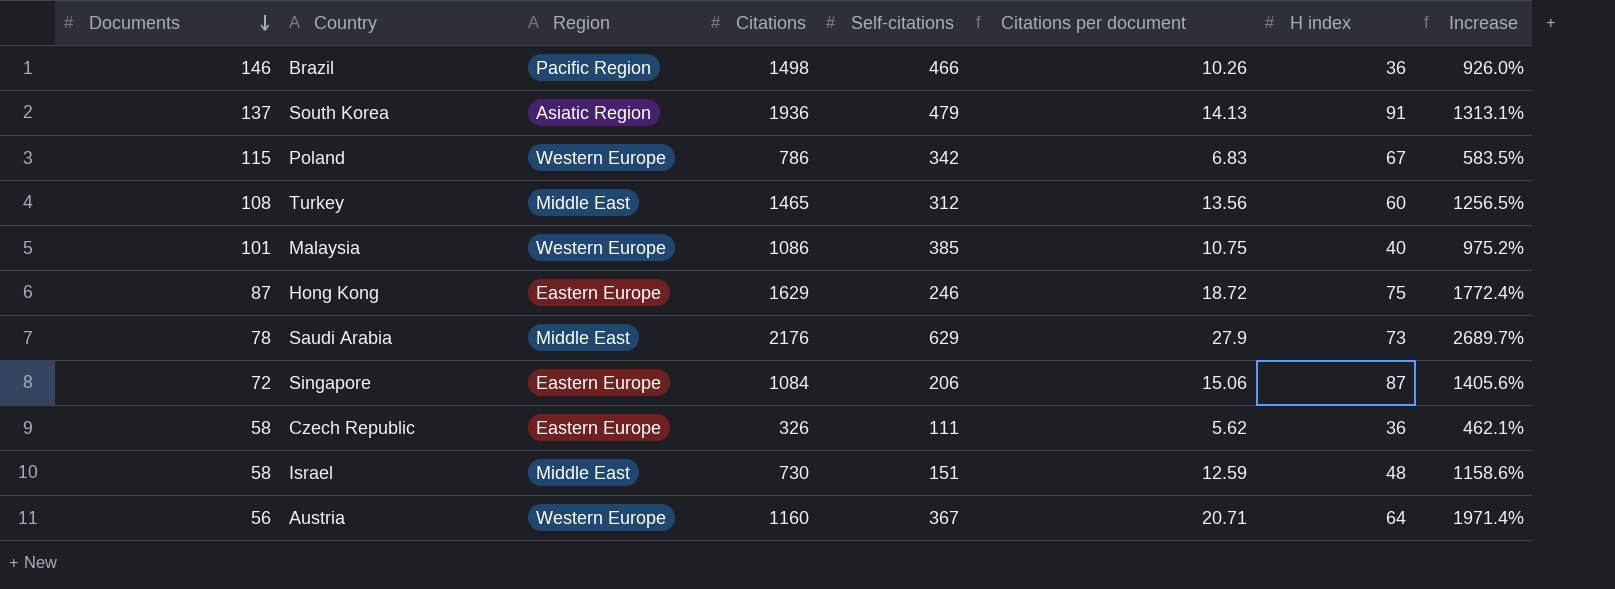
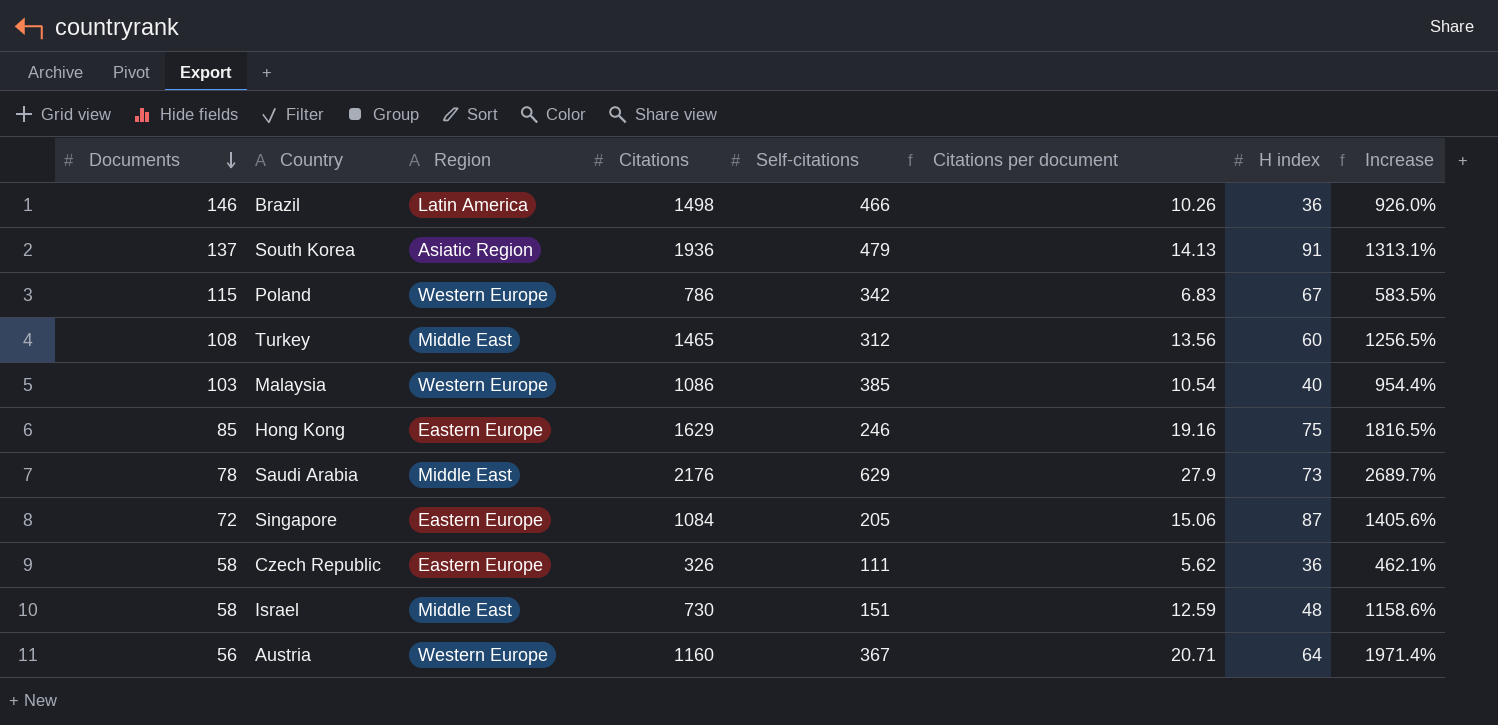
Brazil | Region: Pacific Region -> Latin America
Malaysia | Documents: 101 -> 103
Malaysia | Citations per document: 10.75 -> 10.54
Malaysia | Increase: 975.2% -> 954.4%
Hong Kong | Documents: 87 -> 85
Hong Kong | Citations per document: 18.72 -> 19.16
Hong Kong | Increase: 1772.4% -> 1816.5%
Singapore | Self-citations: 206 -> 205

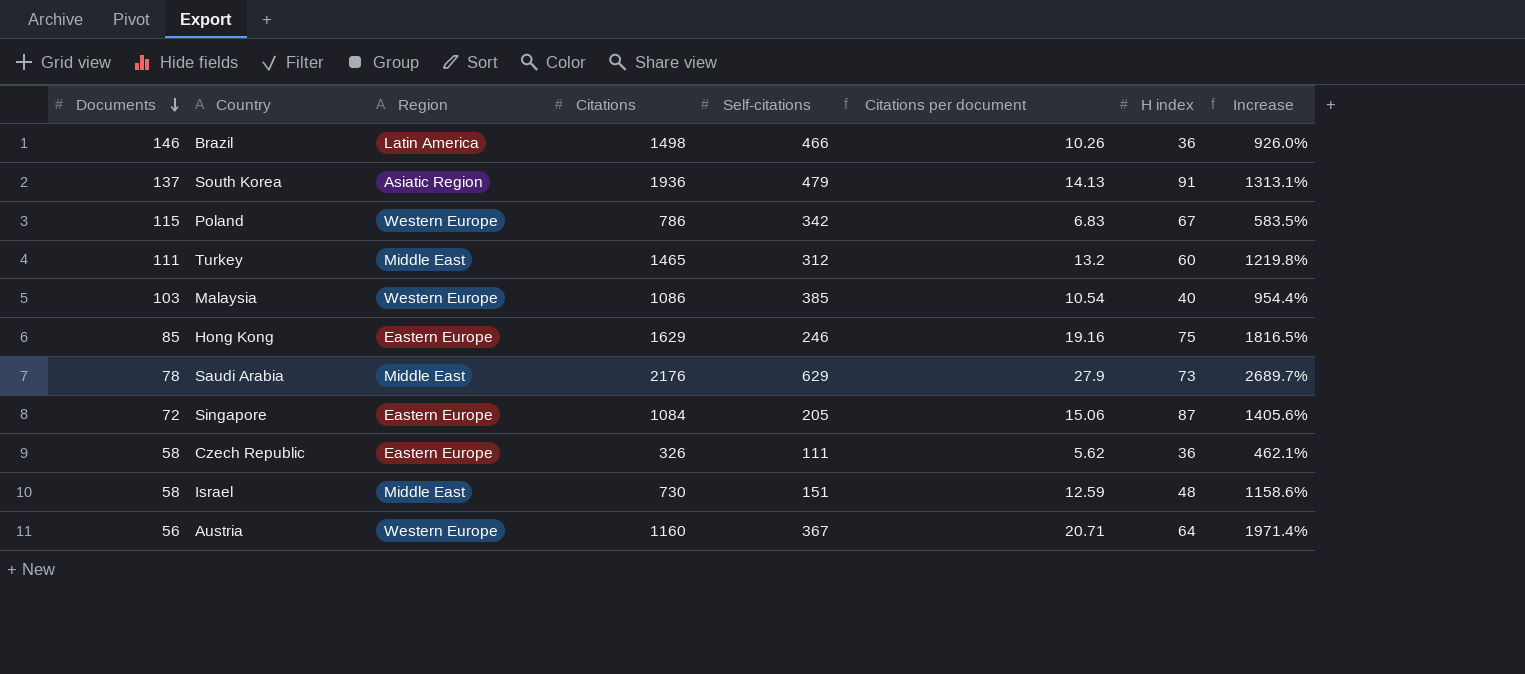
Turkey | Documents: 108 -> 111
Turkey | Citations per document: 13.56 -> 13.2
Turkey | Increase: 1256.5% -> 1219.8%

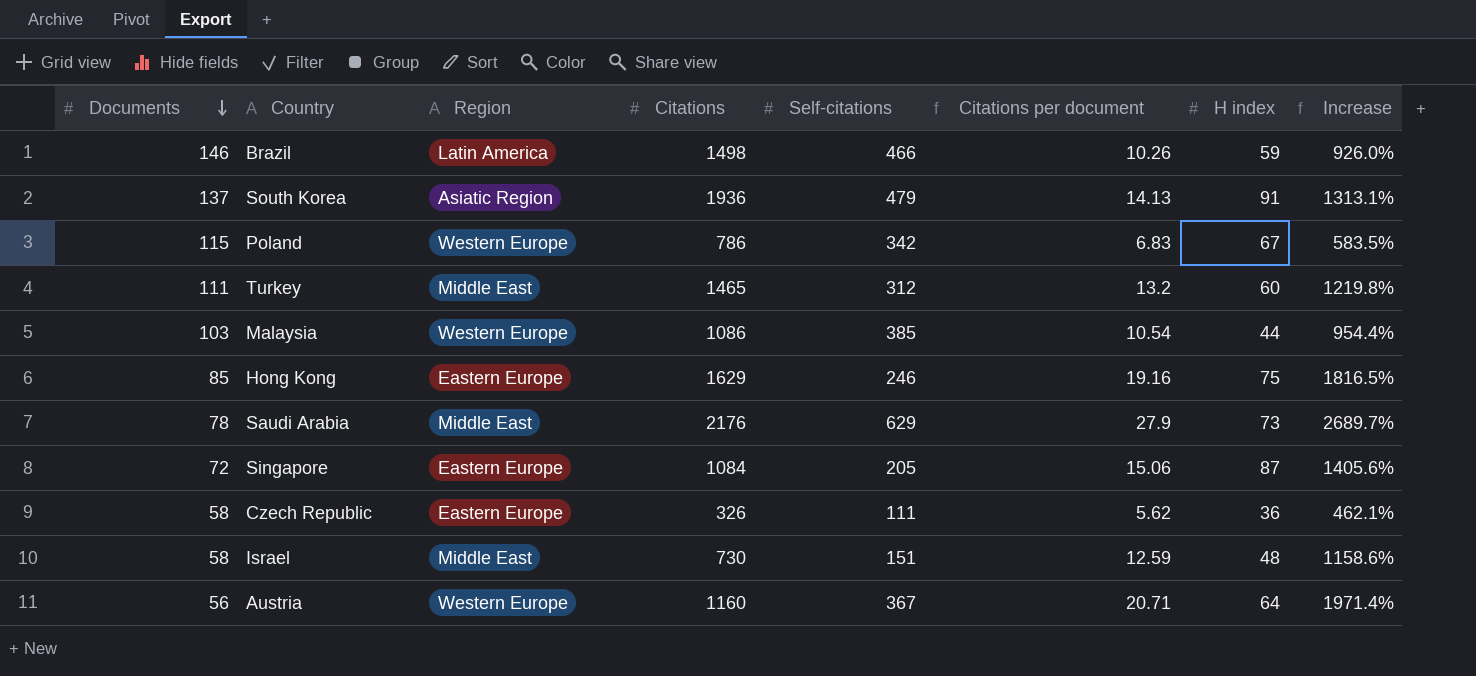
Brazil | H index: 36 -> 59
Malaysia | H index: 40 -> 44

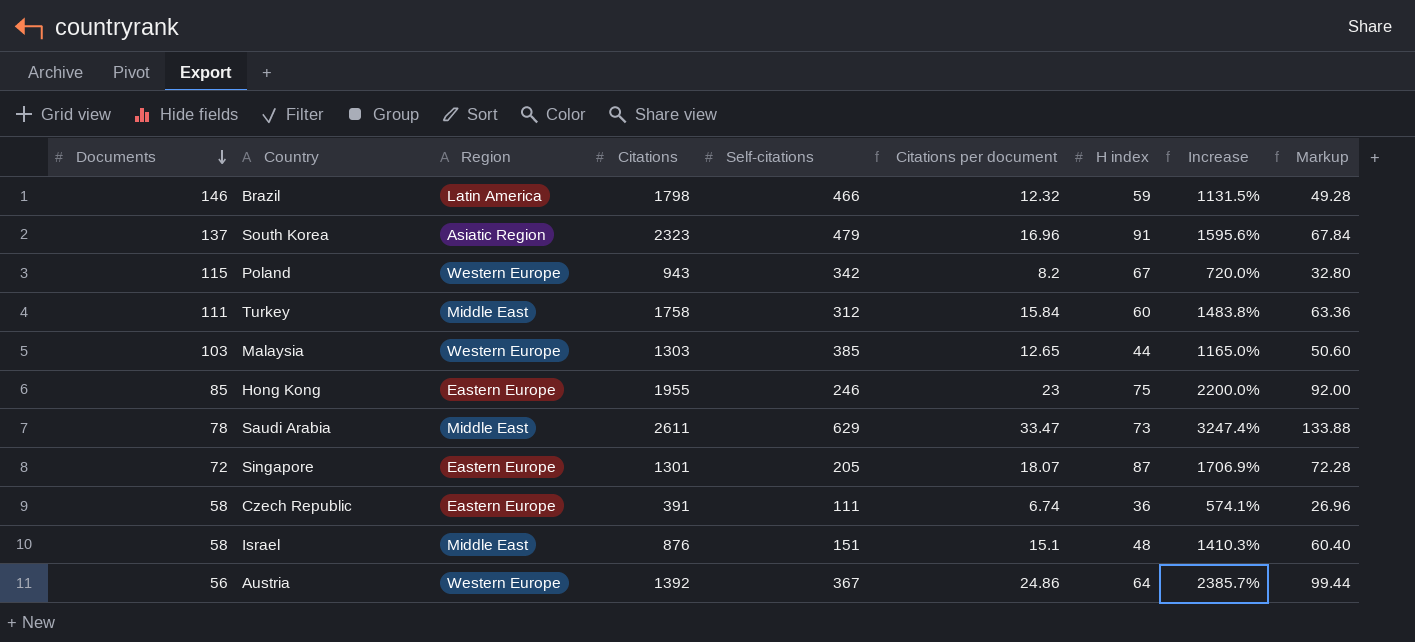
column Markup | formula: none -> [Citations per document] * 4
Brazil | Citations: 1498 -> 1798
Brazil | Citations per document: 10.26 -> 12.32
Brazil | Increase: 926.0% -> 1131.5%
South Korea | Citations: 1936 -> 2323
South Korea | Citations per document: 14.13 -> 16.96
South Korea | Increase: 1313.1% -> 1595.6%
Poland | Citations: 786 -> 943
Poland | Citations per document: 6.83 -> 8.2
Poland | Increase: 583.5% -> 720.0%
Turkey | Citations: 1465 -> 1758
Turkey | Citations per document: 13.2 -> 15.84
Turkey | Increase: 1219.8% -> 1483.8%
Malaysia | Citations: 1086 -> 1303
Malaysia | Citations per document: 10.54 -> 12.65
Malaysia | Increase: 954.4% -> 1165.0%
Hong Kong | Citations: 1629 -> 1955
Hong Kong | Citations per document: 19.16 -> 23
Hong Kong | Increase: 1816.5% -> 2200.0%
Saudi Arabia | Citations: 2176 -> 2611
Saudi Arabia | Citations per document: 27.9 -> 33.47
Saudi Arabia | Increase: 2689.7% -> 3247.4%
Singapore | Citations: 1084 -> 1301
Singapore | Citations per document: 15.06 -> 18.07
Singapore | Increase: 1405.6% -> 1706.9%
Czech Republic | Citations: 326 -> 391
Czech Republic | Citations per document: 5.62 -> 6.74
Czech Republic | Increase: 462.1% -> 574.1%
Israel | Citations: 730 -> 876
Israel | Citations per document: 12.59 -> 15.1
Israel | Increase: 1158.6% -> 1410.3%
Austria | Citations: 1160 -> 1392
Austria | Citations per document: 20.71 -> 24.86
Austria | Increase: 1971.4% -> 2385.7%

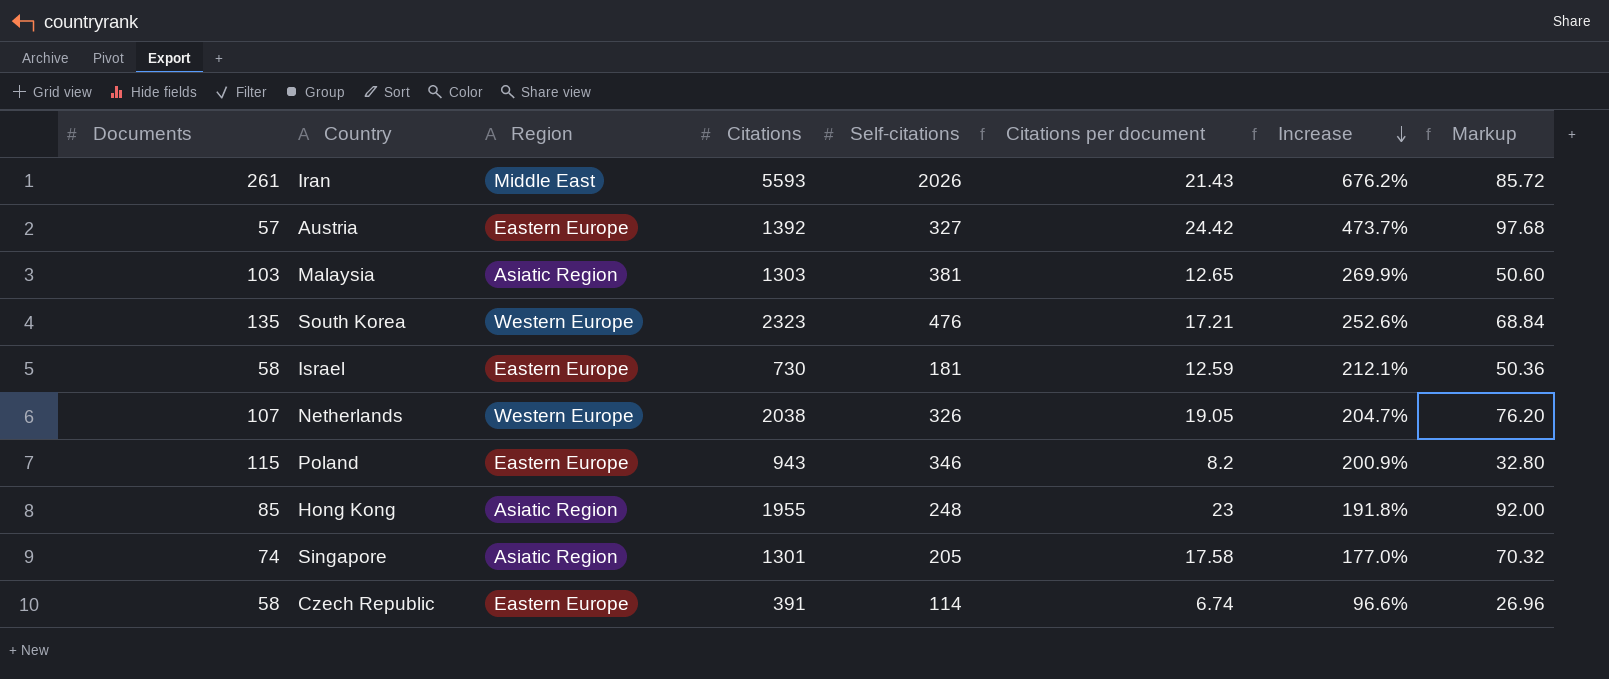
row order: Documents descending -> Increase descending
column H index | position: 7 -> none
column Increase | formula: ([Citations] - [Documents]) / [Documents] -> ([Self-citations] - [Documents]) / [Documents]
row Brazil: 146 | Latin America | 1798 | 466 | 12.32 | 59 | 1131.5% | 49.28 -> none
row Turkey: 111 | Middle East | 1758 | 312 | 15.84 | 60 | 1483.8% | 63.36 -> none
row Saudi Arabia: 78 | Middle East | 2611 | 629 | 33.47 | 73 | 3247.4% | 133.88 -> none
row Iran: none -> 261 | Middle East | 5593 | 2026 | 21.43 | 676.2% | 85.72
Austria | Documents: 56 -> 57
Austria | Region: Western Europe -> Eastern Europe
Austria | Self-citations: 367 -> 327
Austria | Citations per document: 24.86 -> 24.42
Austria | Markup: 99.44 -> 97.68
Malaysia | Region: Western Europe -> Asiatic Region
Malaysia | Self-citations: 385 -> 381
South Korea | Documents: 137 -> 135
South Korea | Region: Asiatic Region -> Western Europe
South Korea | Self-citations: 479 -> 476
South Korea | Citations per document: 16.96 -> 17.21
South Korea | Markup: 67.84 -> 68.84
Israel | Region: Middle East -> Eastern Europe
Israel | Citations: 876 -> 730
Israel | Self-citations: 151 -> 181
Israel | Citations per document: 15.1 -> 12.59
Israel | Markup: 60.40 -> 50.36
row Netherlands: none -> 107 | Western Europe | 2038 | 326 | 19.05 | 204.7% | 76.20
Poland | Region: Western Europe -> Eastern Europe
Poland | Self-citations: 342 -> 346
Hong Kong | Region: Eastern Europe -> Asiatic Region
Hong Kong | Self-citations: 246 -> 248
Singapore | Documents: 72 -> 74
Singapore | Region: Eastern Europe -> Asiatic Region
Singapore | Citations per document: 18.07 -> 17.58
Singapore | Markup: 72.28 -> 70.32
Czech Republic | Self-citations: 111 -> 114

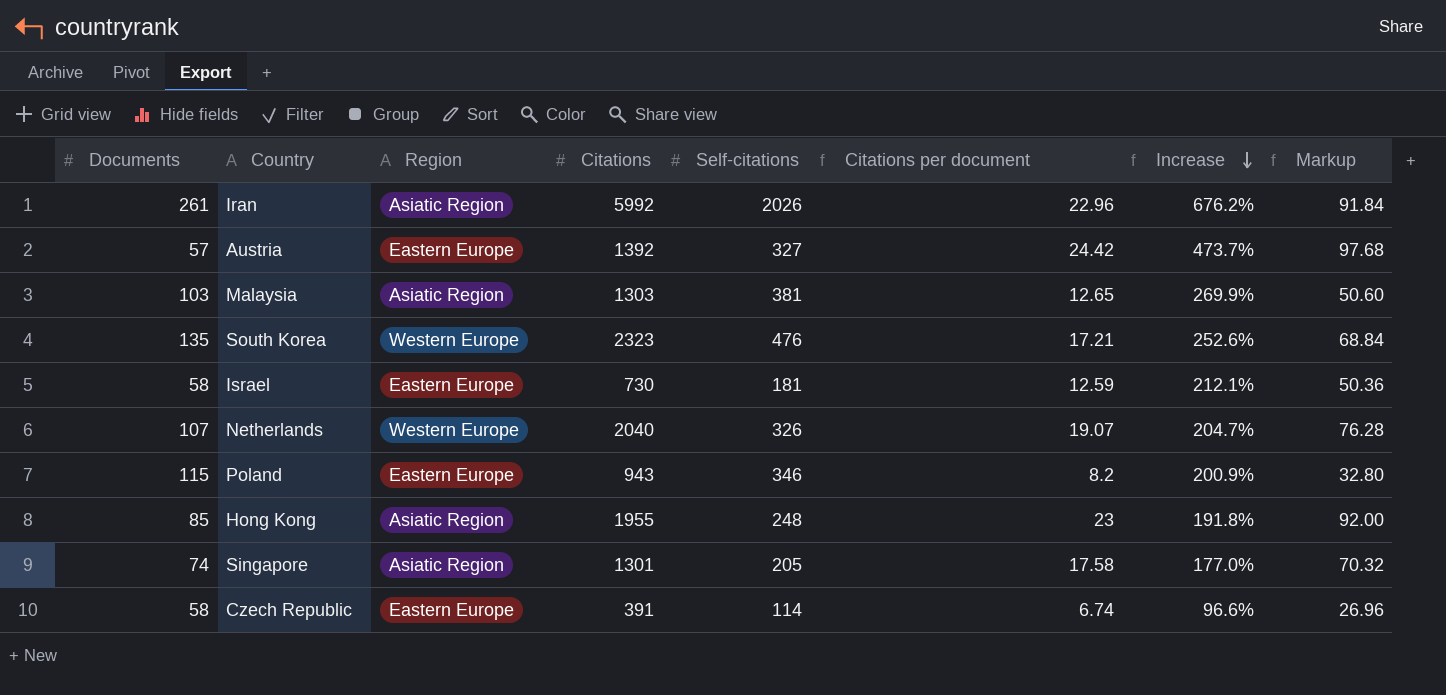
Iran | Region: Middle East -> Asiatic Region
Iran | Citations: 5593 -> 5992
Iran | Citations per document: 21.43 -> 22.96
Iran | Markup: 85.72 -> 91.84
Netherlands | Citations: 2038 -> 2040
Netherlands | Citations per document: 19.05 -> 19.07
Netherlands | Markup: 76.20 -> 76.28

